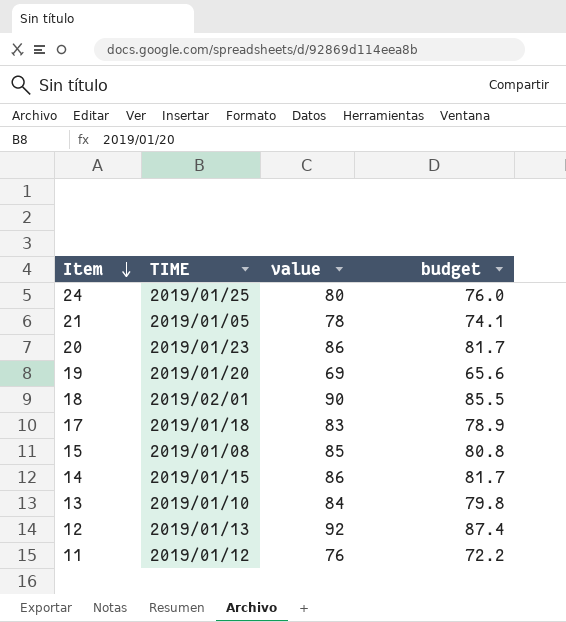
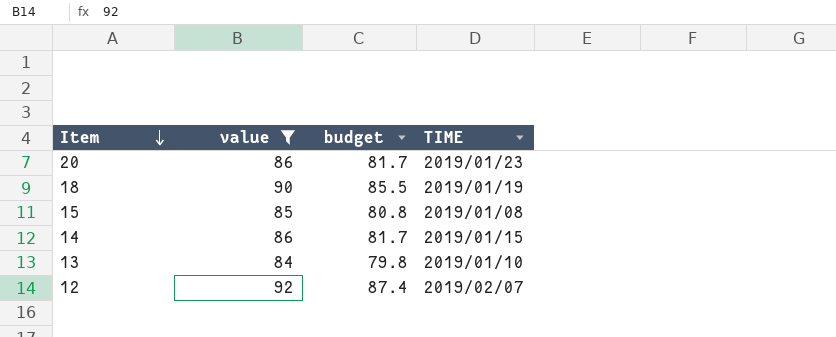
filter: none -> value >= 84
column TIME | position: 2 -> 4
18 | TIME: 2019/02/01 -> 2019/01/19
12 | TIME: 2019/01/13 -> 2019/02/07

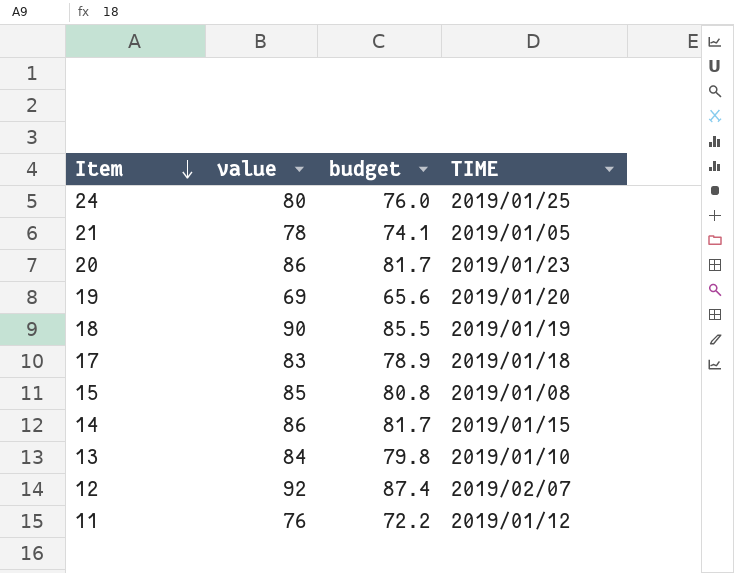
filter: value >= 84 -> none

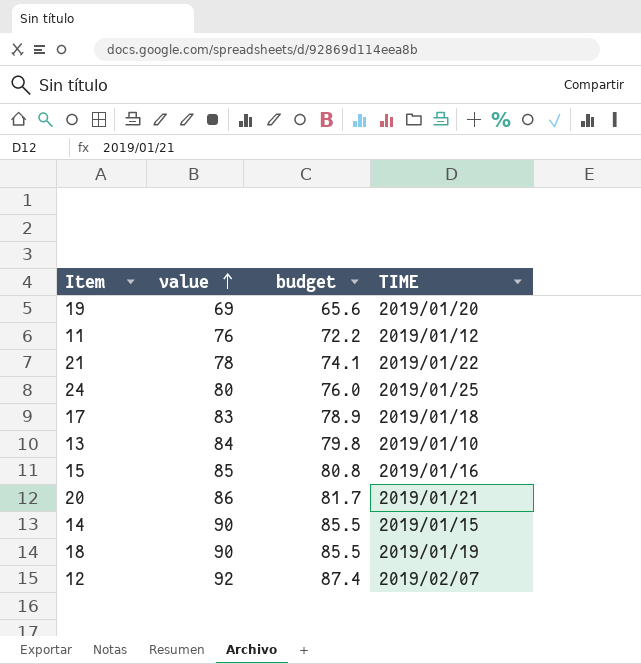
row order: Item descending -> value ascending
21 | TIME: 2019/01/05 -> 2019/01/22
15 | TIME: 2019/01/08 -> 2019/01/16
20 | TIME: 2019/01/23 -> 2019/01/21
14 | value: 86 -> 90
14 | budget: 81.7 -> 85.5

